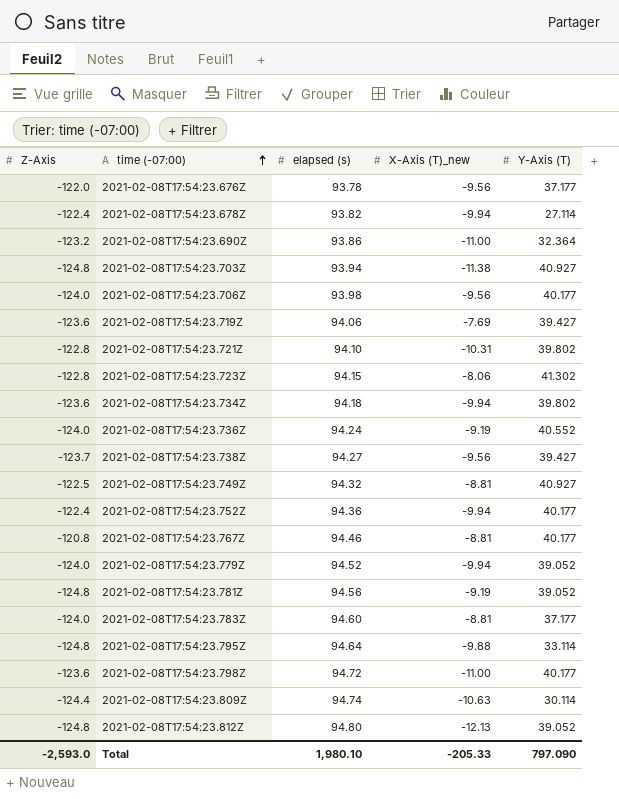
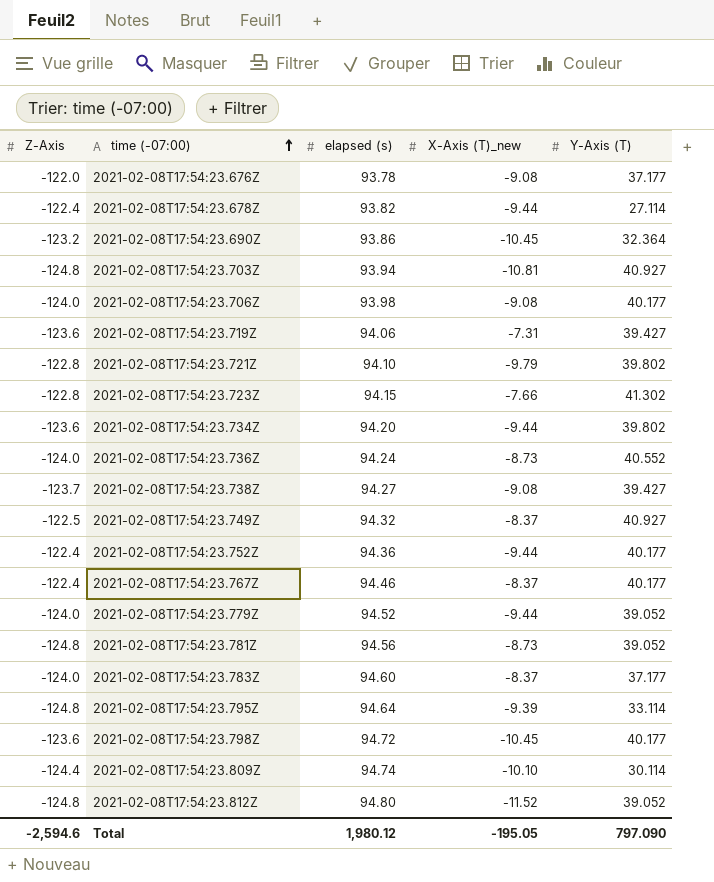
2021-02-08T17:54:23.676Z | X-Axis (T)_new: -9.56 -> -9.08
2021-02-08T17:54:23.678Z | X-Axis (T)_new: -9.94 -> -9.44
2021-02-08T17:54:23.690Z | X-Axis (T)_new: -11.00 -> -10.45
2021-02-08T17:54:23.703Z | X-Axis (T)_new: -11.38 -> -10.81
2021-02-08T17:54:23.706Z | X-Axis (T)_new: -9.56 -> -9.08
2021-02-08T17:54:23.719Z | X-Axis (T)_new: -7.69 -> -7.31
2021-02-08T17:54:23.721Z | X-Axis (T)_new: -10.31 -> -9.79
2021-02-08T17:54:23.723Z | X-Axis (T)_new: -8.06 -> -7.66
2021-02-08T17:54:23.734Z | elapsed (s): 94.18 -> 94.20
2021-02-08T17:54:23.734Z | X-Axis (T)_new: -9.94 -> -9.44
2021-02-08T17:54:23.736Z | X-Axis (T)_new: -9.19 -> -8.73
2021-02-08T17:54:23.738Z | X-Axis (T)_new: -9.56 -> -9.08
2021-02-08T17:54:23.749Z | X-Axis (T)_new: -8.81 -> -8.37
2021-02-08T17:54:23.752Z | X-Axis (T)_new: -9.94 -> -9.44
2021-02-08T17:54:23.767Z | Z-Axis: -120.8 -> -122.4
2021-02-08T17:54:23.767Z | X-Axis (T)_new: -8.81 -> -8.37
2021-02-08T17:54:23.779Z | X-Axis (T)_new: -9.94 -> -9.44
2021-02-08T17:54:23.781Z | X-Axis (T)_new: -9.19 -> -8.73
2021-02-08T17:54:23.783Z | X-Axis (T)_new: -8.81 -> -8.37
2021-02-08T17:54:23.795Z | X-Axis (T)_new: -9.88 -> -9.39
2021-02-08T17:54:23.798Z | X-Axis (T)_new: -11.00 -> -10.45
2021-02-08T17:54:23.809Z | X-Axis (T)_new: -10.63 -> -10.10
2021-02-08T17:54:23.812Z | X-Axis (T)_new: -12.13 -> -11.52
Total | Z-Axis: -2,593.0 -> -2,594.6
Total | elapsed (s): 1,980.10 -> 1,980.12
Total | X-Axis (T)_new: -205.33 -> -195.05

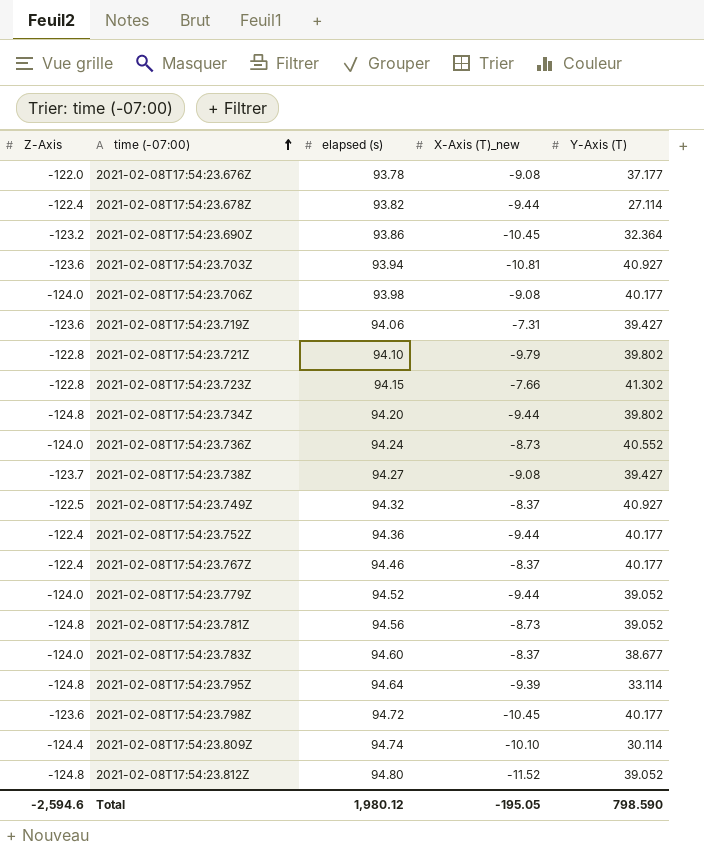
2021-02-08T17:54:23.703Z | Z-Axis: -124.8 -> -123.6
2021-02-08T17:54:23.734Z | Z-Axis: -123.6 -> -124.8
2021-02-08T17:54:23.783Z | Y-Axis (T): 37.177 -> 38.677
Total | Y-Axis (T): 797.090 -> 798.590

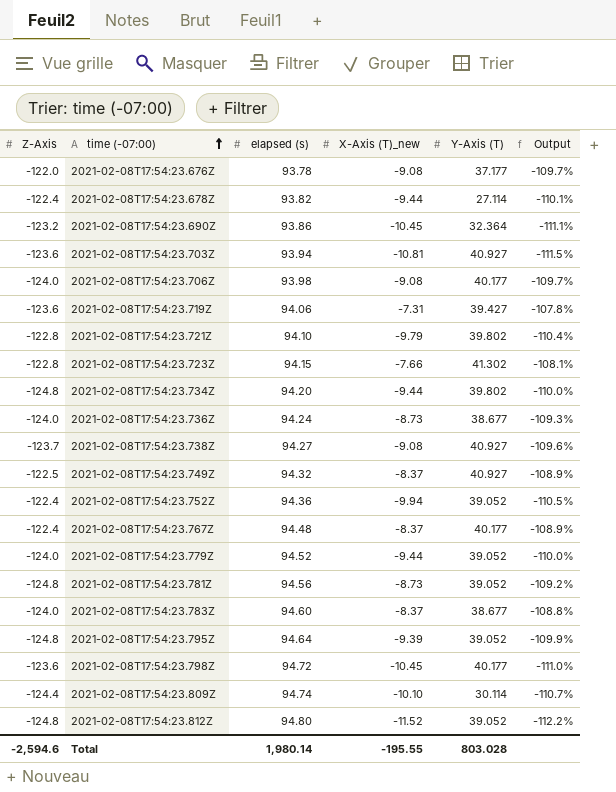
column Output | formula: none -> ([X-Axis (T)_new] - [elapsed (s)]) / [elapsed (s)]
2021-02-08T17:54:23.736Z | Y-Axis (T): 40.552 -> 38.677
2021-02-08T17:54:23.738Z | Y-Axis (T): 39.427 -> 40.927
2021-02-08T17:54:23.752Z | X-Axis (T)_new: -9.44 -> -9.94
2021-02-08T17:54:23.752Z | Y-Axis (T): 40.177 -> 39.052
2021-02-08T17:54:23.767Z | elapsed (s): 94.46 -> 94.48
2021-02-08T17:54:23.795Z | Y-Axis (T): 33.114 -> 39.052
Total | elapsed (s): 1,980.12 -> 1,980.14
Total | X-Axis (T)_new: -195.05 -> -195.55
Total | Y-Axis (T): 798.590 -> 803.028

